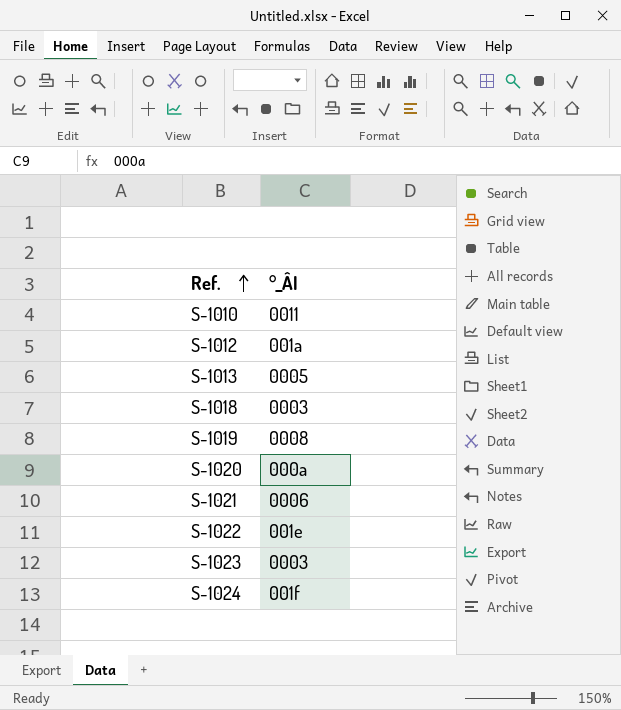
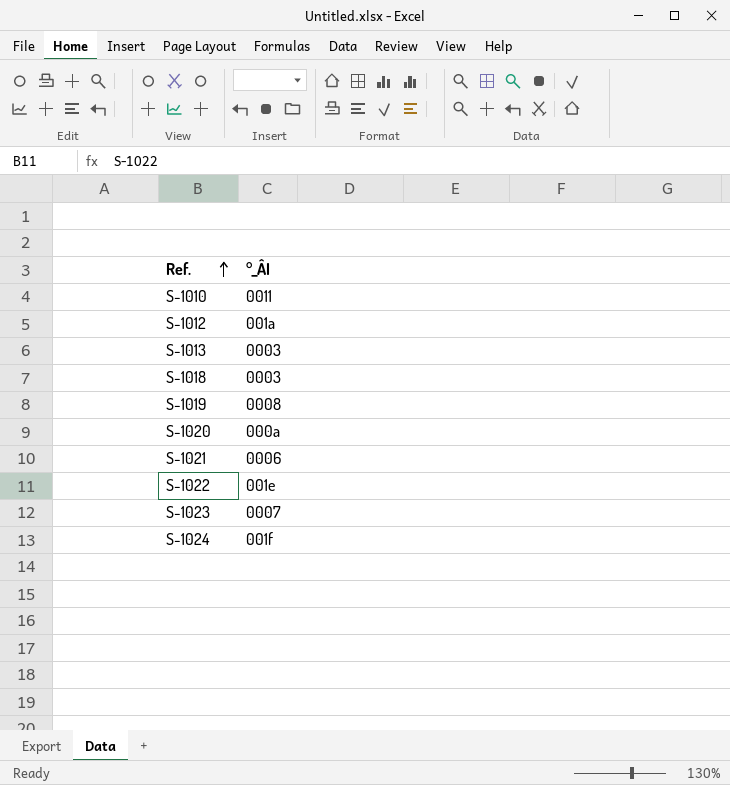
S-1013 | °_ÂI: 0005 -> 0003
S-1023 | °_ÂI: 0003 -> 0007

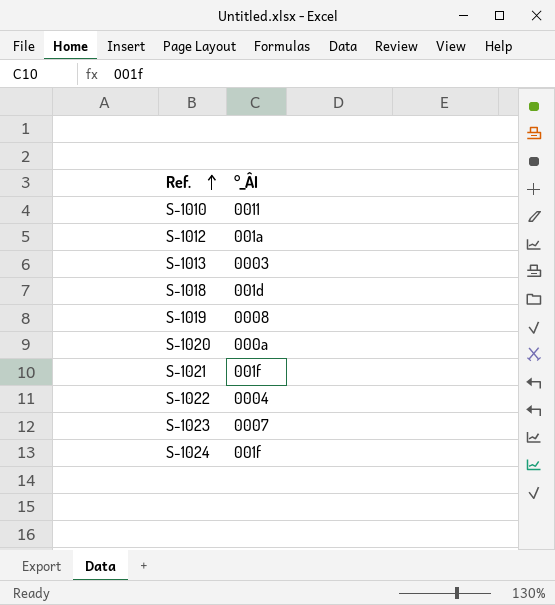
S-1018 | °_ÂI: 0003 -> 001d
S-1021 | °_ÂI: 0006 -> 001f
S-1022 | °_ÂI: 001e -> 0004

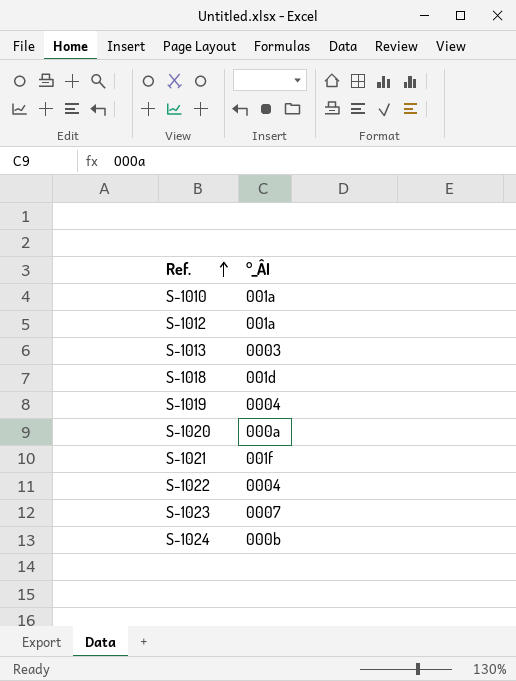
S-1010 | °_ÂI: 0011 -> 001a
S-1019 | °_ÂI: 0008 -> 0004
S-1024 | °_ÂI: 001f -> 000b

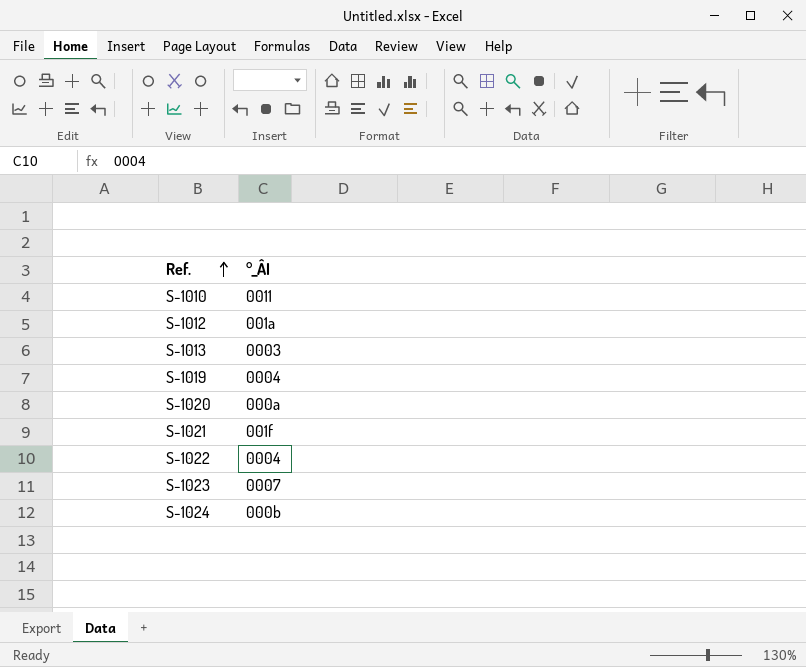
row S-1018: 001d -> none
S-1010 | °_ÂI: 001a -> 0011

